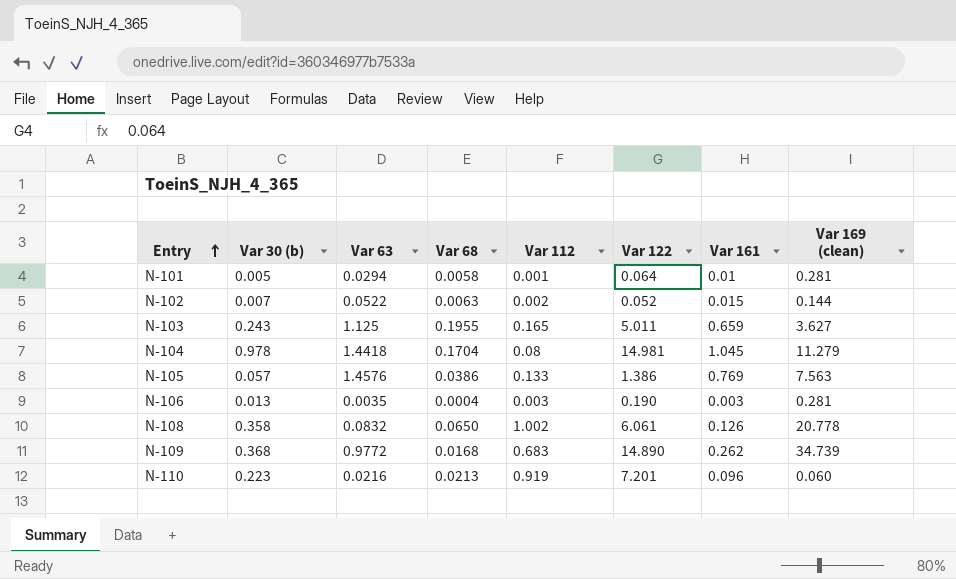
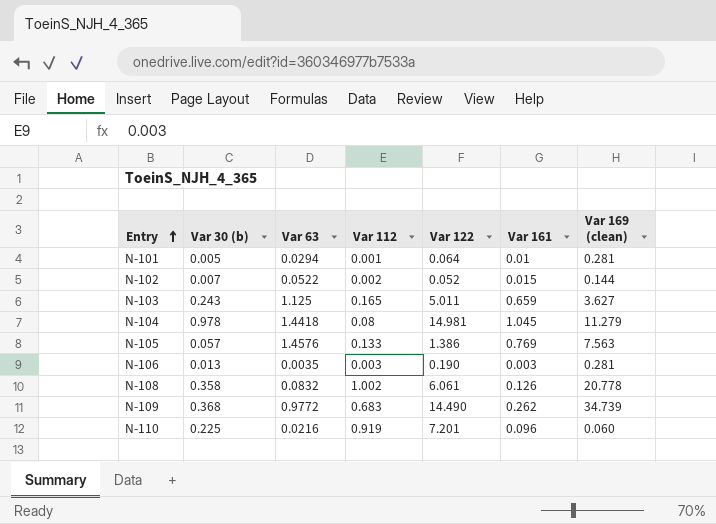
column Var 68 | position: 4 -> none
N-109 | Var 122: 14.890 -> 14.490
N-110 | Var 30 (b): 0.223 -> 0.225

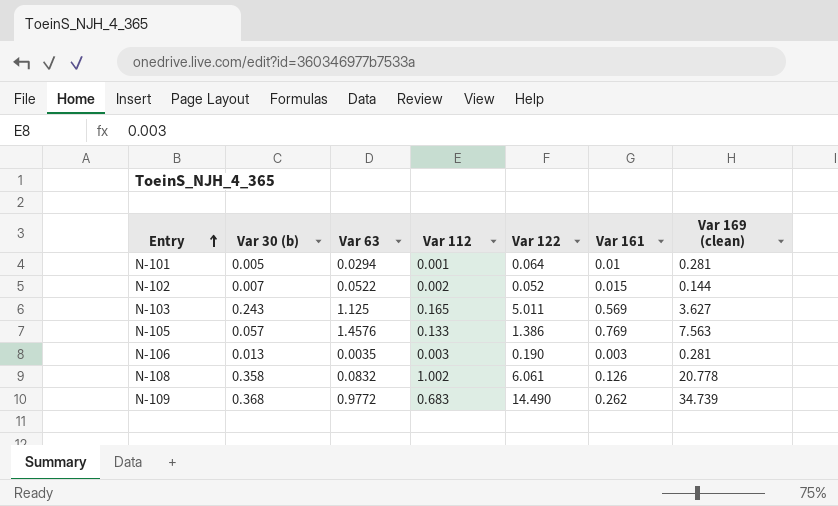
row N-104: 0.978 | 1.4418 | 0.08 | 14.981 | 1.045 | 11.279 -> none
row N-110: 0.225 | 0.0216 | 0.919 | 7.201 | 0.096 | 0.060 -> none
N-103 | Var 161: 0.659 -> 0.569

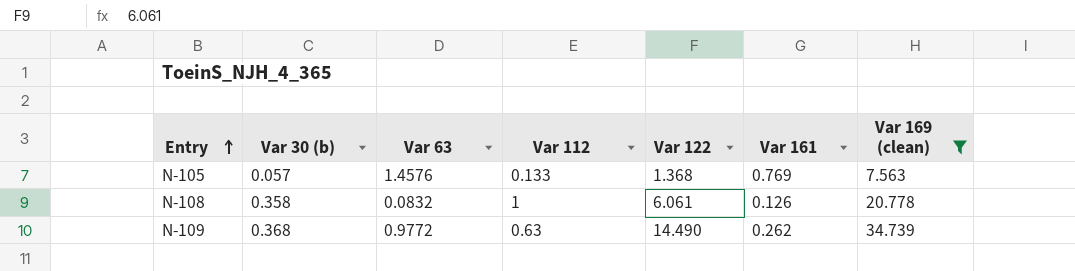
filter: none -> Var 169 (clean) >= 7.563
N-105 | Var 122: 1.386 -> 1.368
N-108 | Var 112: 1.002 -> 1
N-109 | Var 112: 0.683 -> 0.63

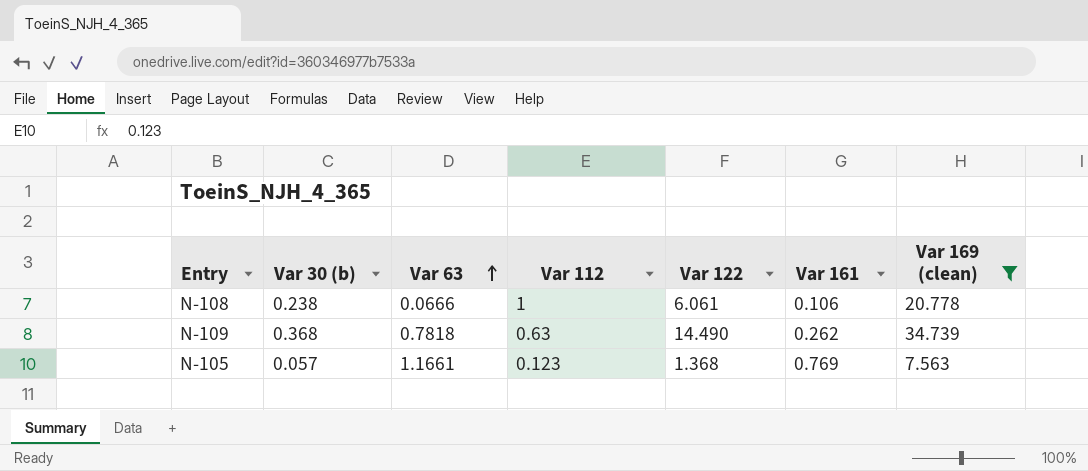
row order: Entry ascending -> Var 63 ascending
N-108 | Var 30 (b): 0.358 -> 0.238
N-108 | Var 63: 0.0832 -> 0.0666
N-108 | Var 161: 0.126 -> 0.106
N-109 | Var 63: 0.9772 -> 0.7818
N-105 | Var 63: 1.4576 -> 1.1661
N-105 | Var 112: 0.133 -> 0.123

